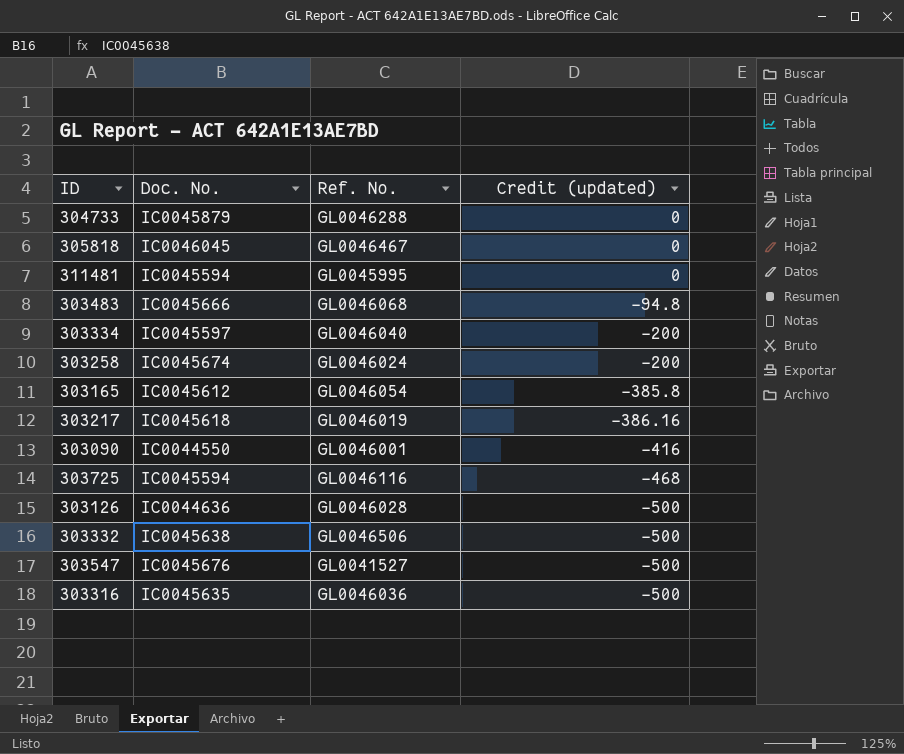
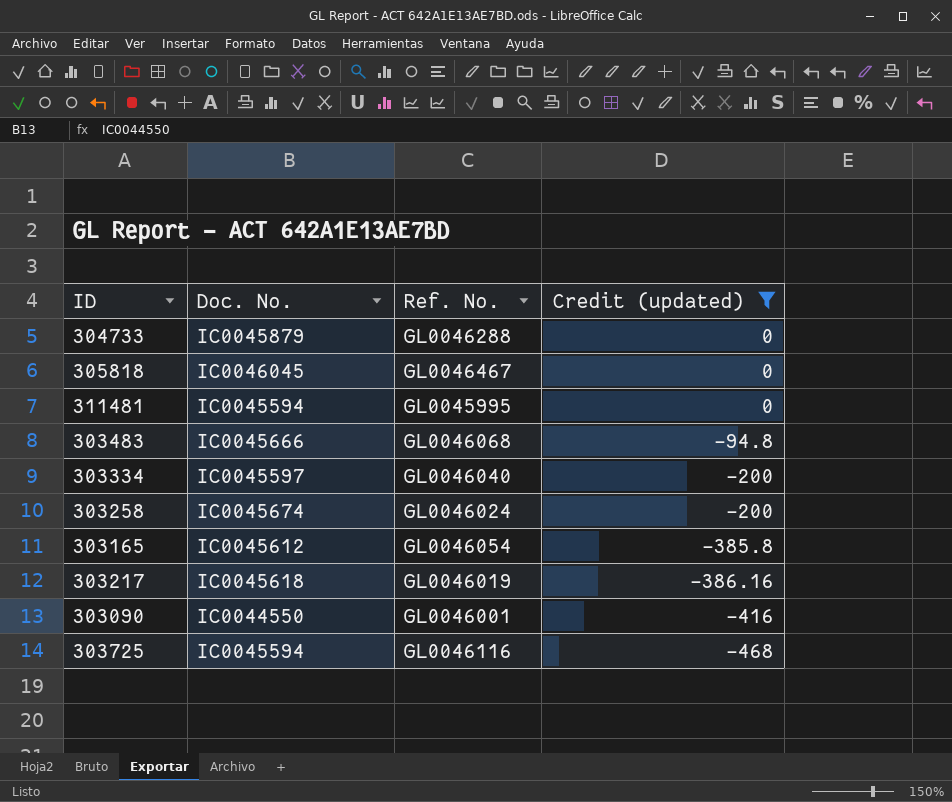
filter: none -> Credit (updated) != -500

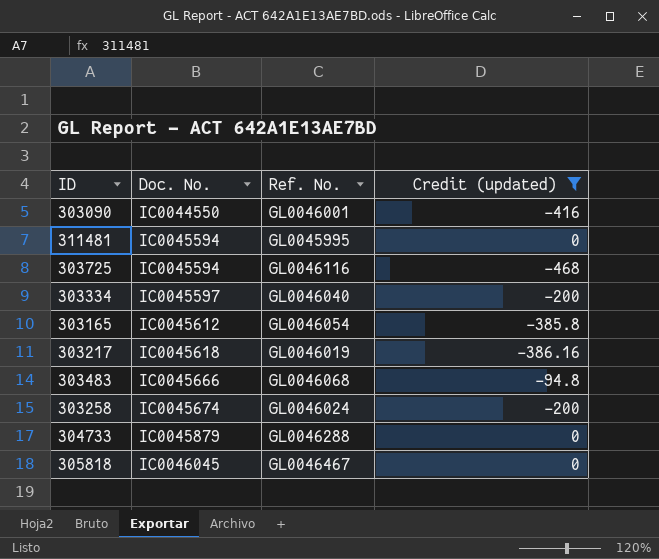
row order: Credit (updated) descending -> Doc. No. ascending

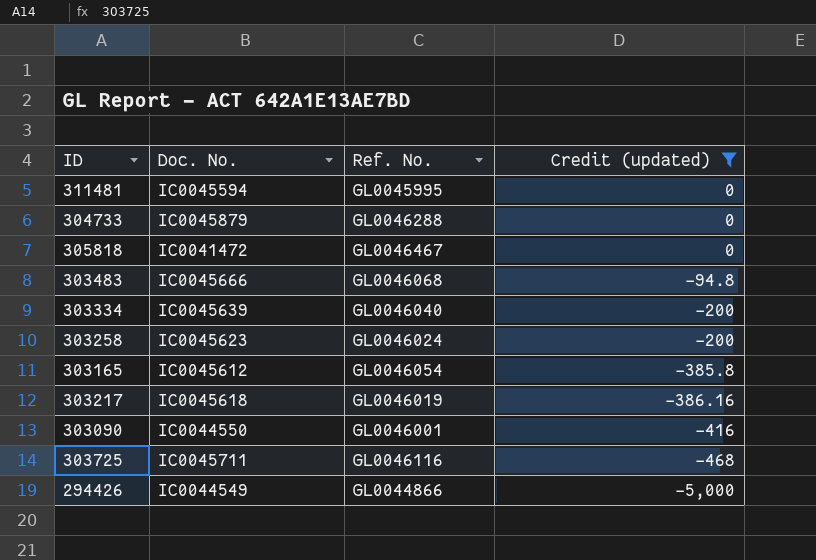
row order: Doc. No. ascending -> Credit (updated) descending
305818 | Doc. No.: IC0046045 -> IC0041472
303334 | Doc. No.: IC0045597 -> IC0045639
303258 | Doc. No.: IC0045674 -> IC0045623
303725 | Doc. No.: IC0045594 -> IC0045711
row 294426: none -> IC0044549 | GL0044866 | -5,000

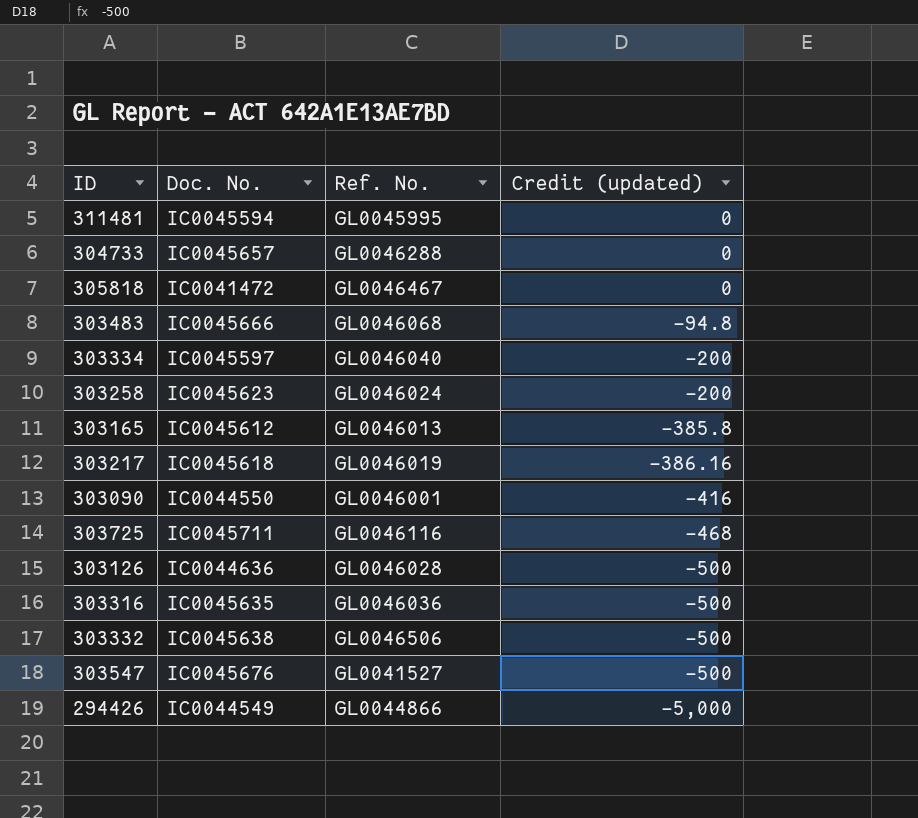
filter: Credit (updated) != -500 -> none
304733 | Doc. No.: IC0045879 -> IC0045657
303334 | Doc. No.: IC0045639 -> IC0045597
303165 | Ref. No.: GL0046054 -> GL0046013

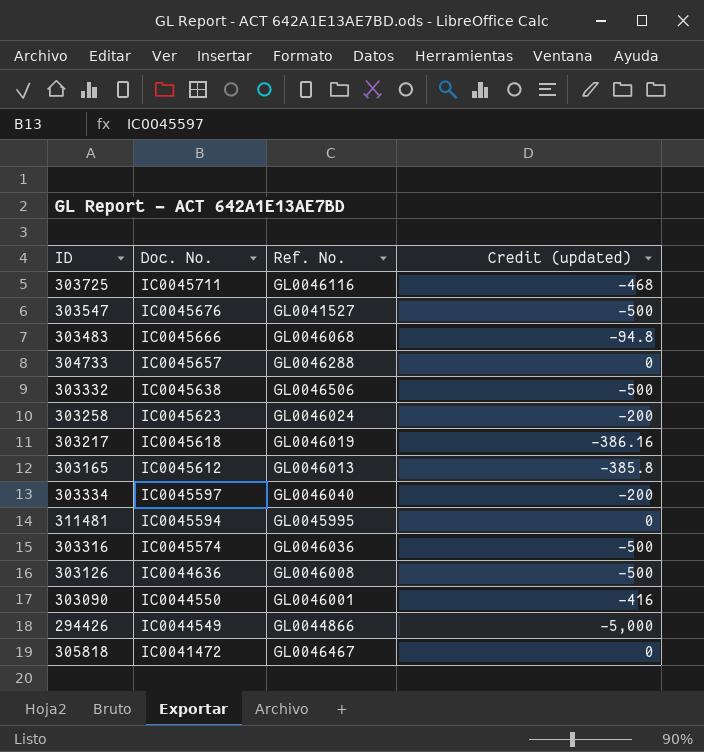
row order: Credit (updated) descending -> Doc. No. descending
303316 | Doc. No.: IC0045635 -> IC0045574
303126 | Ref. No.: GL0046028 -> GL0046008

